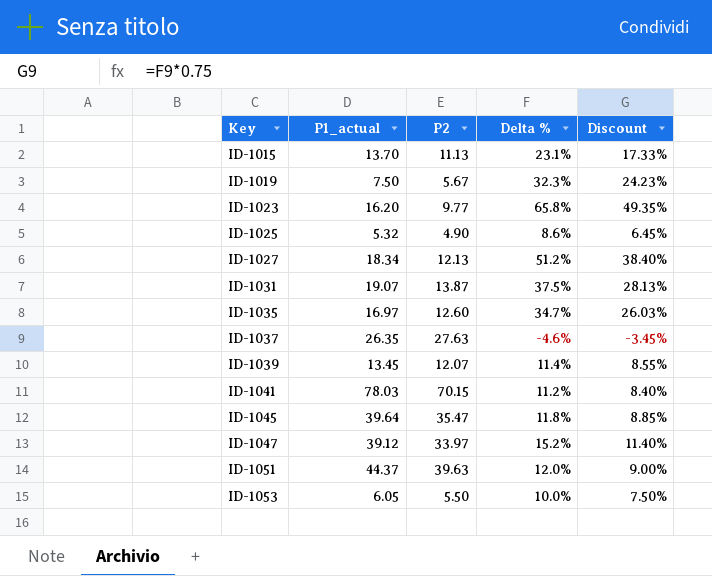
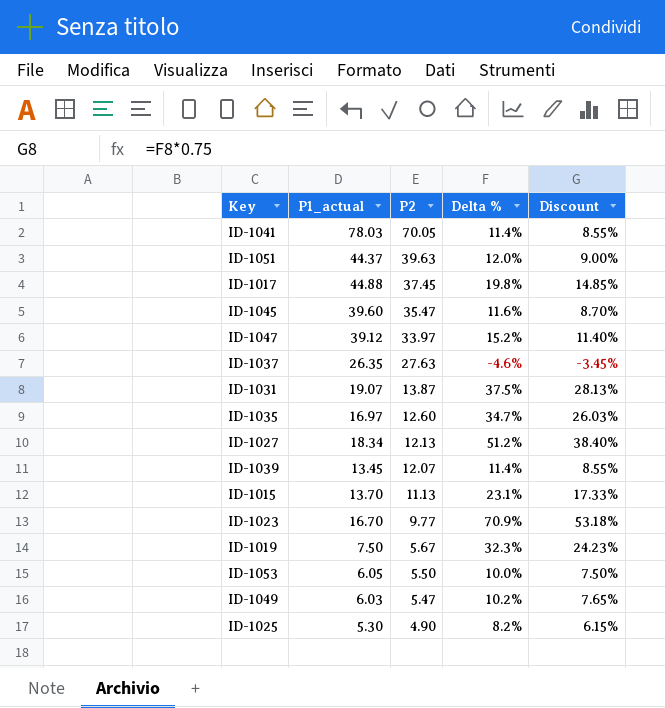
row order: Key ascending -> P2 descending
ID-1041 | P2: 70.15 -> 70.05
ID-1041 | Delta %: 11.2% -> 11.4%
ID-1041 | Discount: 8.40% -> 8.55%
row ID-1017: none -> 44.88 | 37.45 | 19.8% | 14.85%
ID-1045 | P1_actual: 39.64 -> 39.60
ID-1045 | Delta %: 11.8% -> 11.6%
ID-1045 | Discount: 8.85% -> 8.70%
ID-1023 | P1_actual: 16.20 -> 16.70
ID-1023 | Delta %: 65.8% -> 70.9%
ID-1023 | Discount: 49.35% -> 53.18%
row ID-1049: none -> 6.03 | 5.47 | 10.2% | 7.65%
ID-1025 | P1_actual: 5.32 -> 5.30
ID-1025 | Delta %: 8.6% -> 8.2%
ID-1025 | Discount: 6.45% -> 6.15%

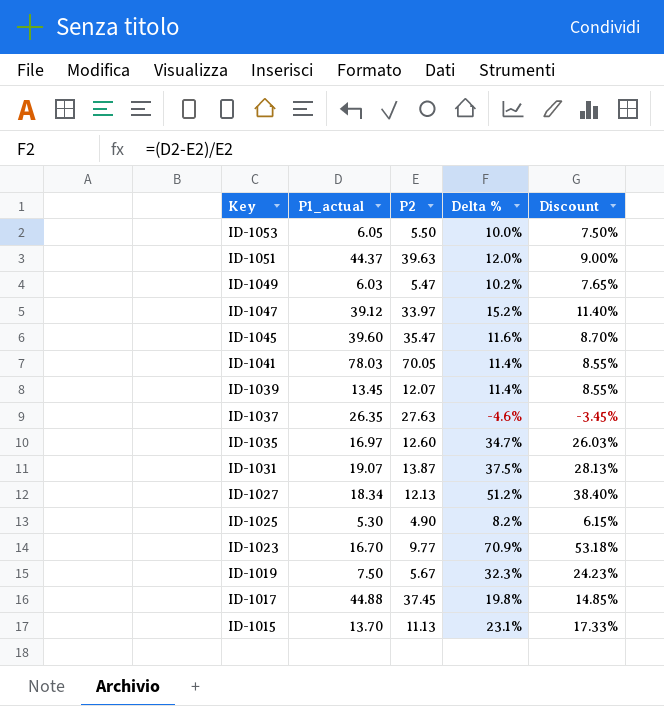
row order: P2 descending -> Key descending

